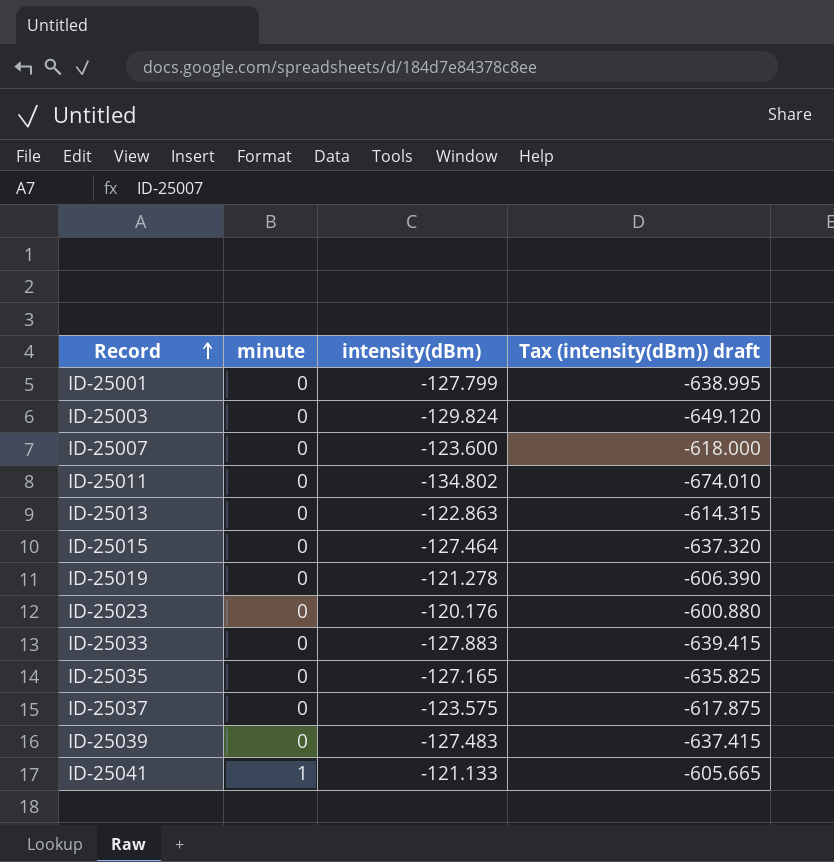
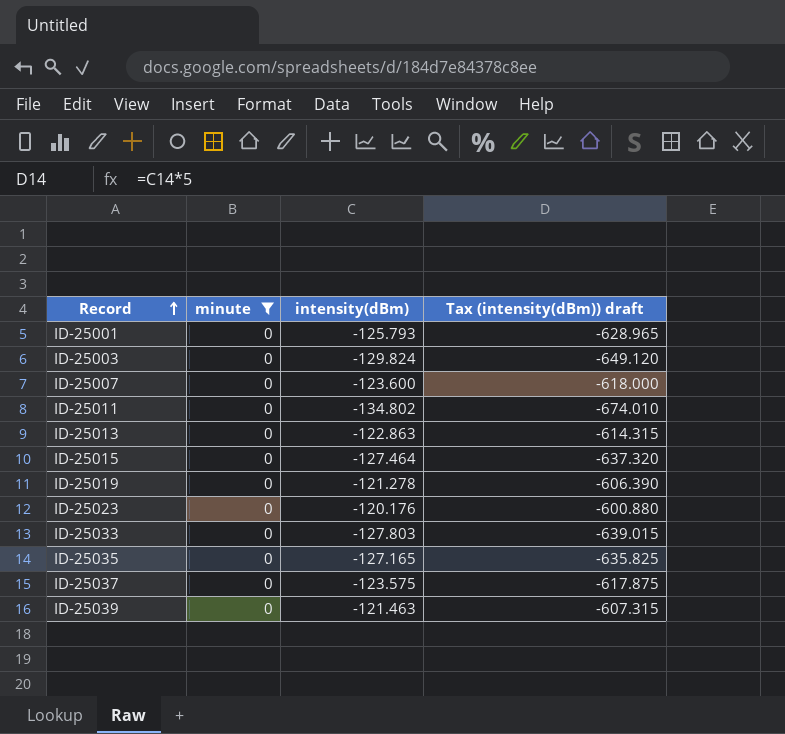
filter: none -> minute = 0
ID-25001 | intensity(dBm): -127.799 -> -125.793
ID-25001 | Tax (intensity(dBm)) draft: -638.995 -> -628.965
ID-25033 | intensity(dBm): -127.883 -> -127.803
ID-25033 | Tax (intensity(dBm)) draft: -639.415 -> -639.015
ID-25039 | intensity(dBm): -127.483 -> -121.463
ID-25039 | Tax (intensity(dBm)) draft: -637.415 -> -607.315

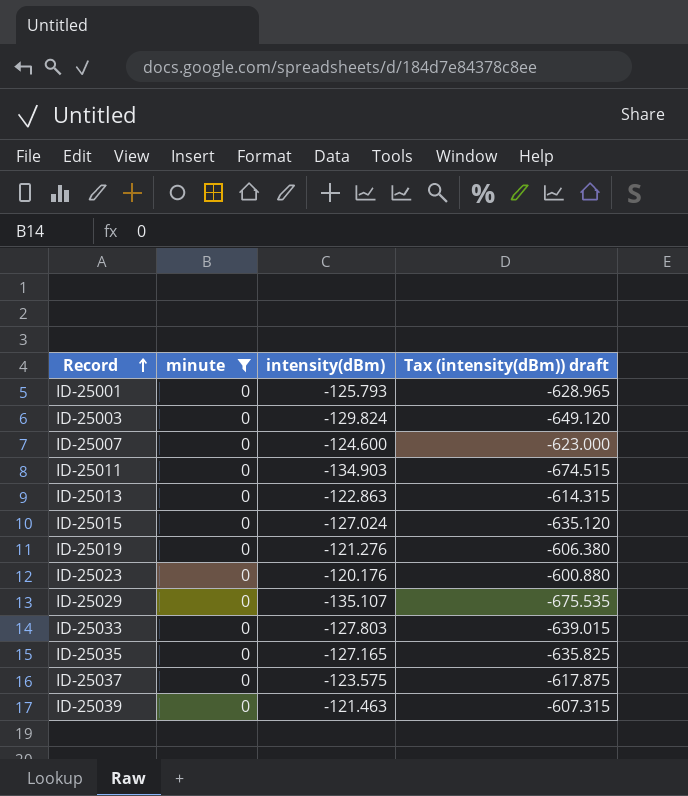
ID-25007 | intensity(dBm): -123.600 -> -124.600
ID-25007 | Tax (intensity(dBm)) draft: -618.000 -> -623.000
ID-25011 | intensity(dBm): -134.802 -> -134.903
ID-25011 | Tax (intensity(dBm)) draft: -674.010 -> -674.515
ID-25015 | intensity(dBm): -127.464 -> -127.024
ID-25015 | Tax (intensity(dBm)) draft: -637.320 -> -635.120
ID-25019 | intensity(dBm): -121.278 -> -121.276
ID-25019 | Tax (intensity(dBm)) draft: -606.390 -> -606.380
row ID-25029: none -> 0 | -135.107 | -675.535

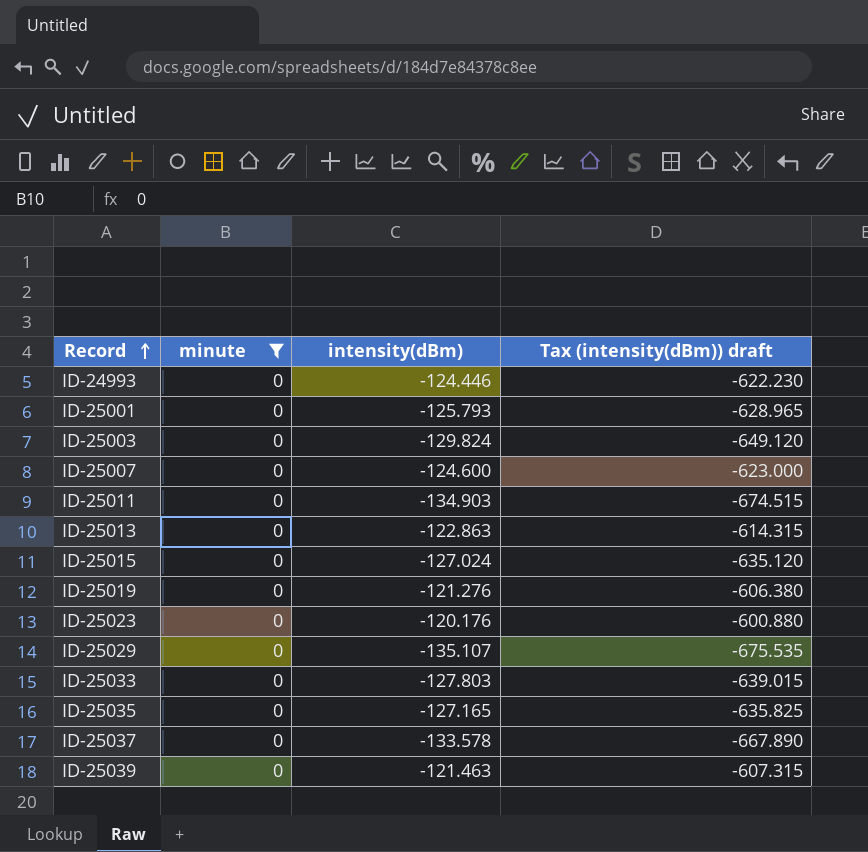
row ID-24993: none -> 0 | -124.446 | -622.230
ID-25037 | intensity(dBm): -123.575 -> -133.578
ID-25037 | Tax (intensity(dBm)) draft: -617.875 -> -667.890

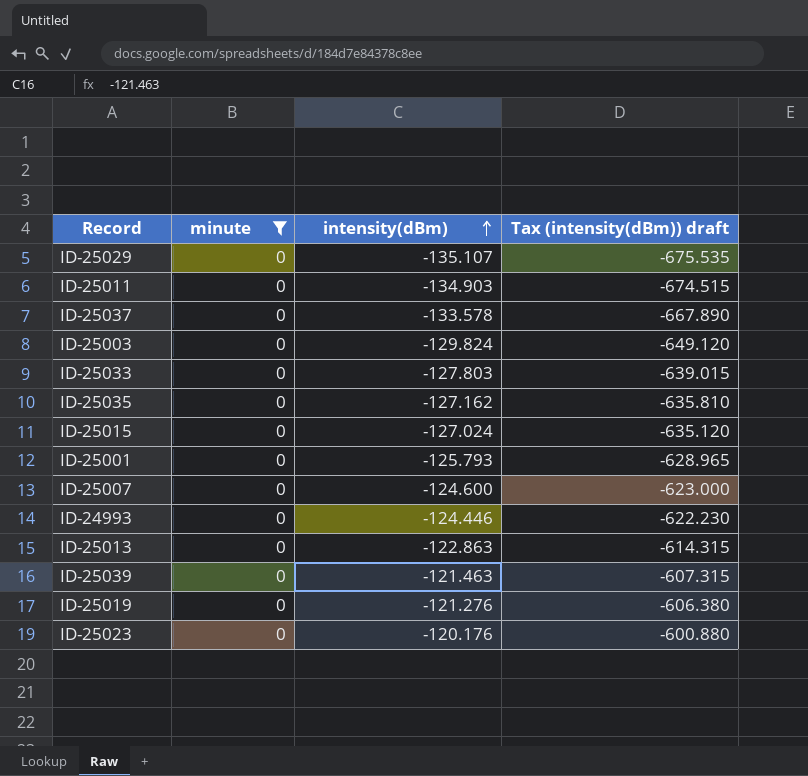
row order: Record ascending -> intensity(dBm) ascending
ID-25035 | intensity(dBm): -127.165 -> -127.162
ID-25035 | Tax (intensity(dBm)) draft: -635.825 -> -635.810

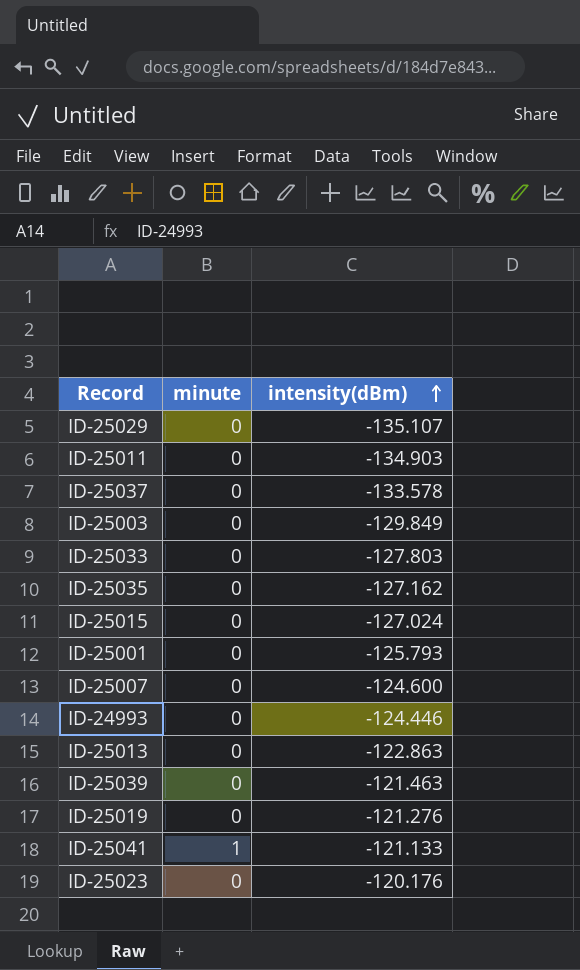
filter: minute = 0 -> none
column Tax (intensity(dBm)) draft | formula: [intensity(dBm)] * 5 -> none
ID-25003 | intensity(dBm): -129.824 -> -129.849

